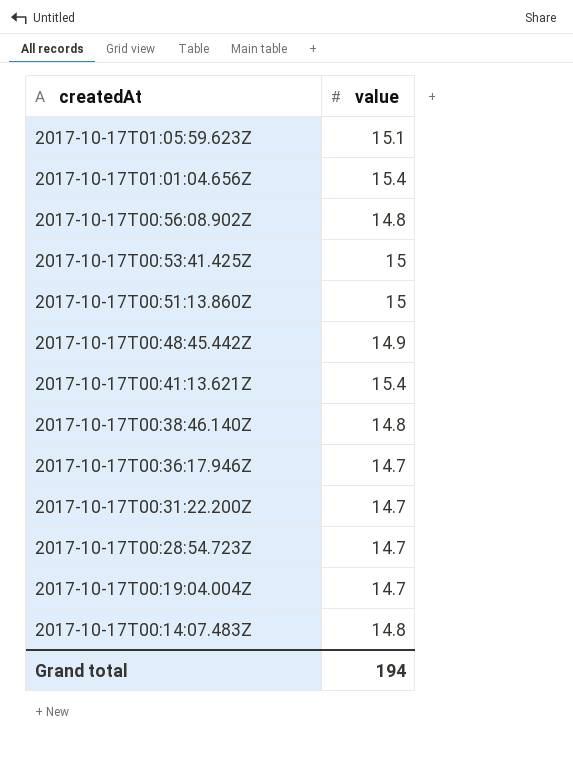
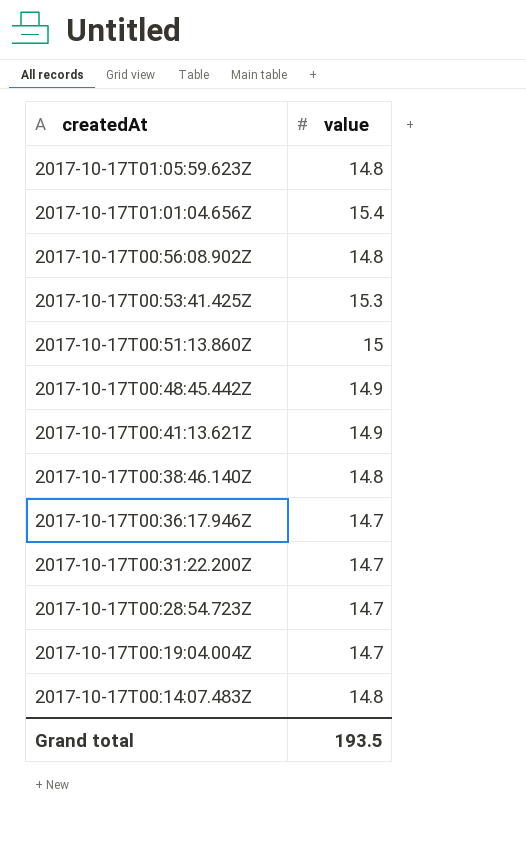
2017-10-17T01:05:59.623Z | value: 15.1 -> 14.8
2017-10-17T00:53:41.425Z | value: 15 -> 15.3
2017-10-17T00:41:13.621Z | value: 15.4 -> 14.9
Grand total | value: 194 -> 193.5

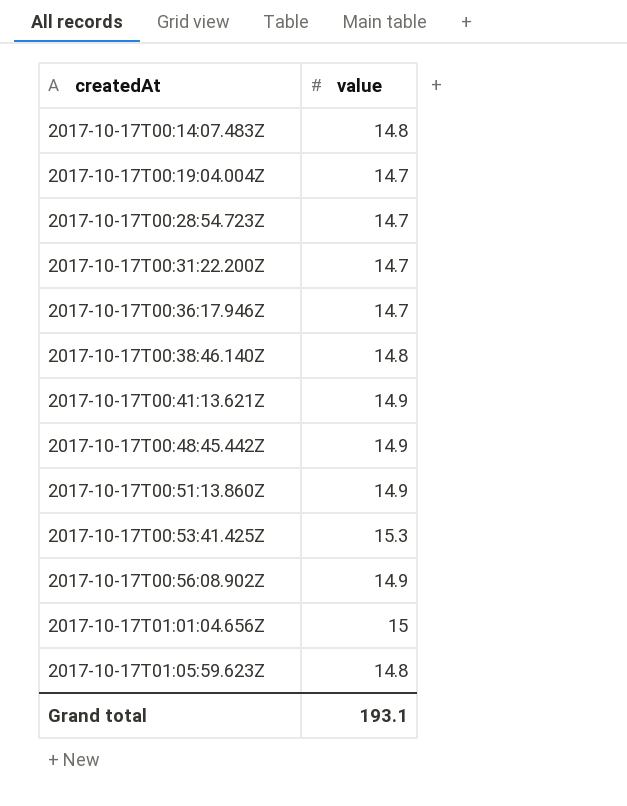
row order: createdAt descending -> createdAt ascending
2017-10-17T00:51:13.860Z | value: 15 -> 14.9
2017-10-17T00:56:08.902Z | value: 14.8 -> 14.9
2017-10-17T01:01:04.656Z | value: 15.4 -> 15
Grand total | value: 193.5 -> 193.1

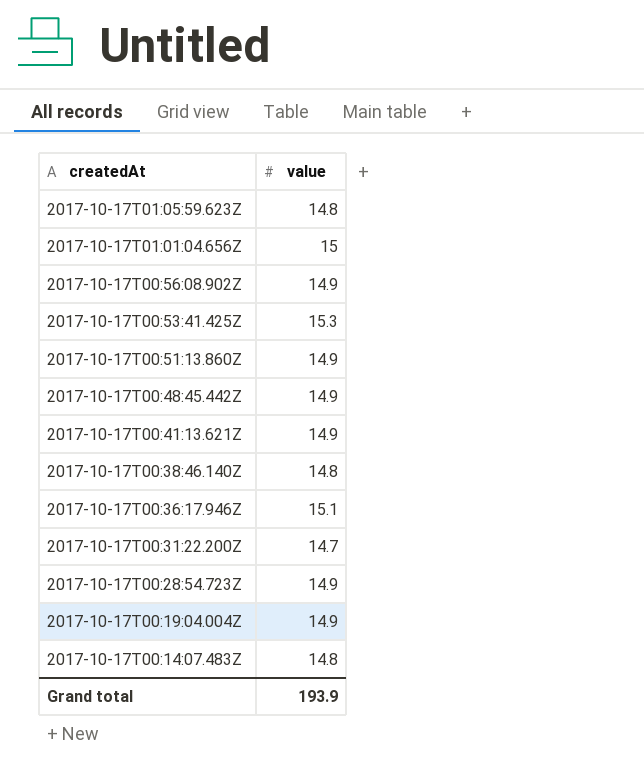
row order: createdAt ascending -> createdAt descending
2017-10-17T00:36:17.946Z | value: 14.7 -> 15.1
2017-10-17T00:28:54.723Z | value: 14.7 -> 14.9
2017-10-17T00:19:04.004Z | value: 14.7 -> 14.9
Grand total | value: 193.1 -> 193.9

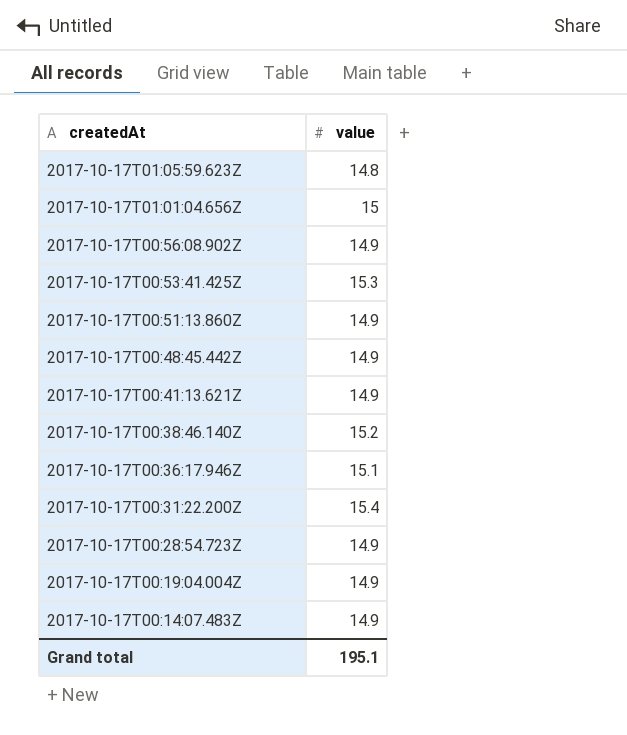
2017-10-17T00:38:46.140Z | value: 14.8 -> 15.2
2017-10-17T00:31:22.200Z | value: 14.7 -> 15.4
2017-10-17T00:14:07.483Z | value: 14.8 -> 14.9
Grand total | value: 193.9 -> 195.1

